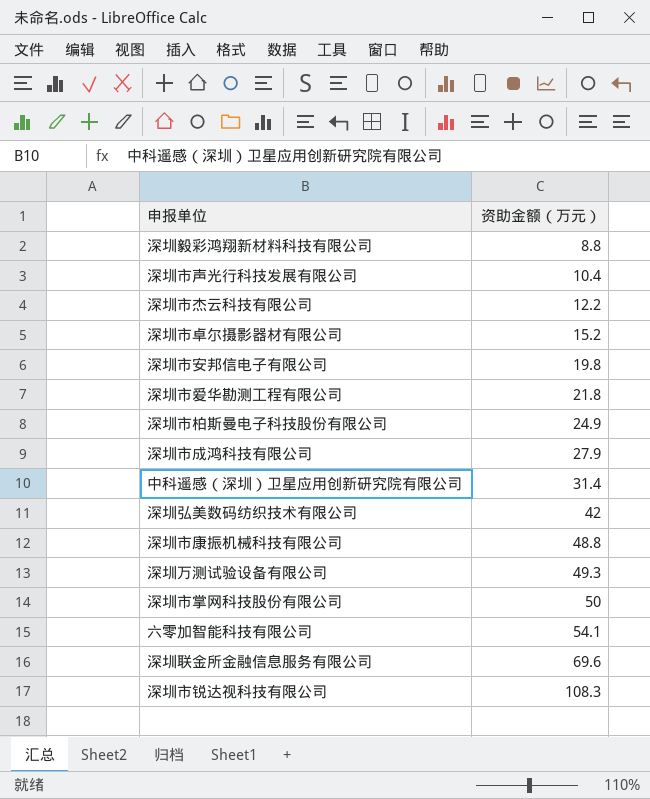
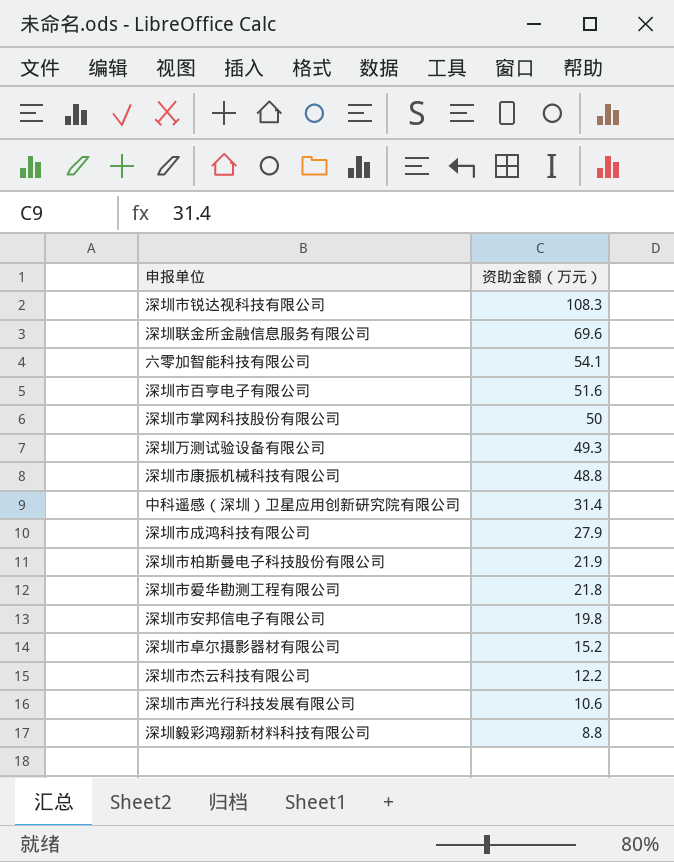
row order: 资助金额（万元） ascending -> 资助金额（万元） descending
row 深圳弘美数码纺织技术有限公司: 42 -> none
row 深圳市百亨电子有限公司: none -> 51.6
深圳市柏斯曼电子科技股份有限公司 | 资助金额（万元）: 24.9 -> 21.9
深圳市声光行科技发展有限公司 | 资助金额（万元）: 10.4 -> 10.6

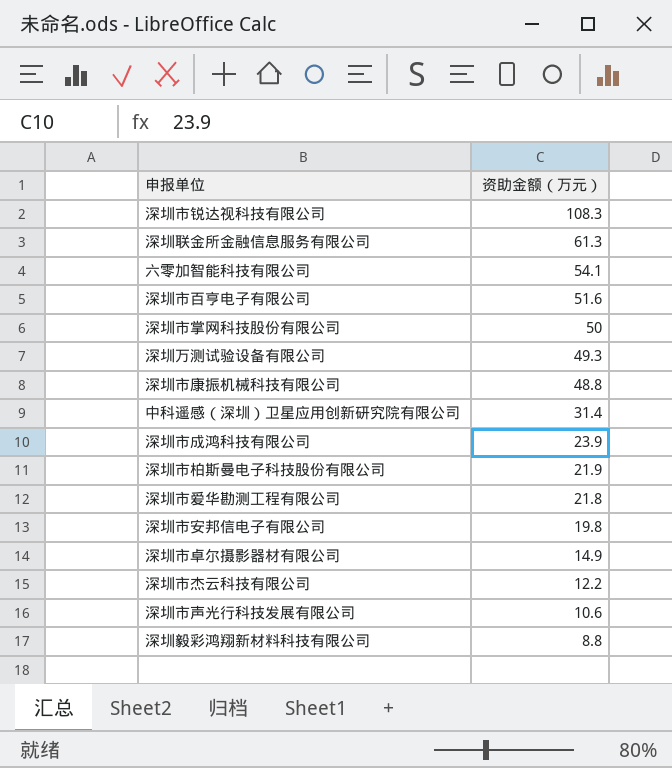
深圳联金所金融信息服务有限公司 | 资助金额（万元）: 69.6 -> 61.3
深圳市成鸿科技有限公司 | 资助金额（万元）: 27.9 -> 23.9
深圳市卓尔摄影器材有限公司 | 资助金额（万元）: 15.2 -> 14.9

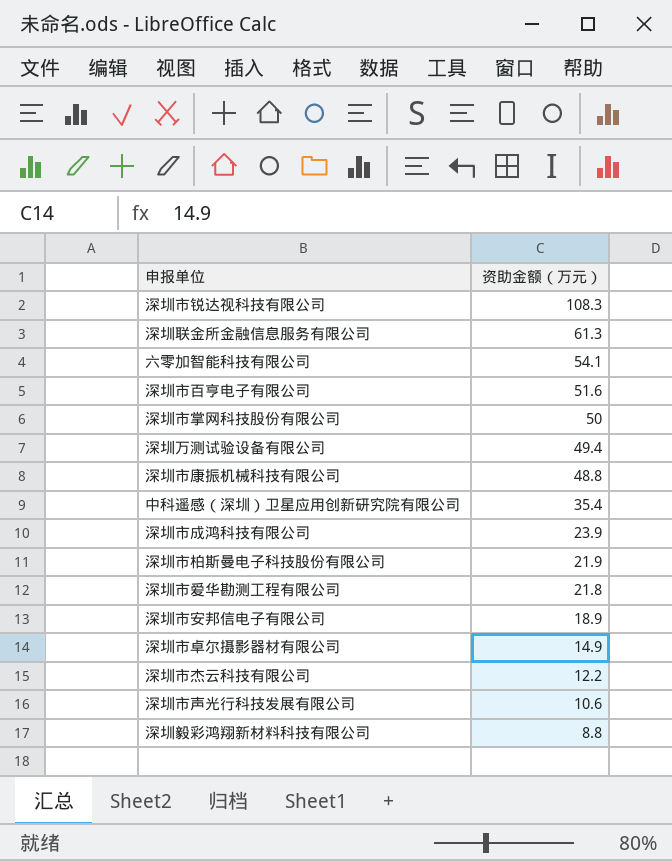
深圳万测试验设备有限公司 | 资助金额（万元）: 49.3 -> 49.4
中科遥感（深圳）卫星应用创新研究院有限公司 | 资助金额（万元）: 31.4 -> 35.4
深圳市安邦信电子有限公司 | 资助金额（万元）: 19.8 -> 18.9

